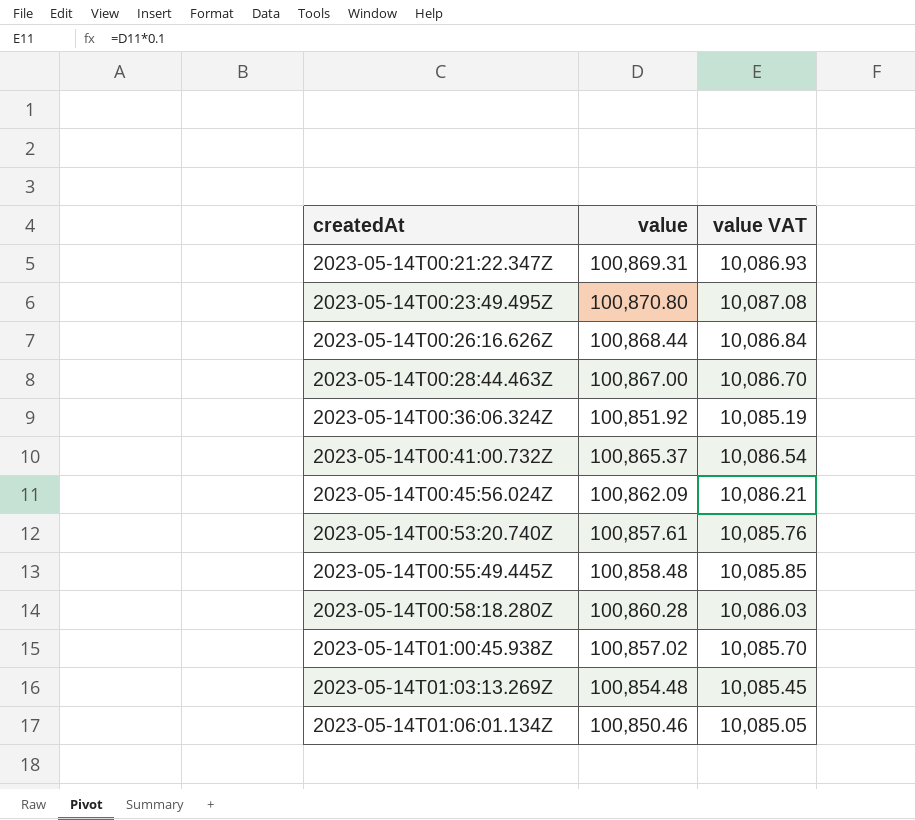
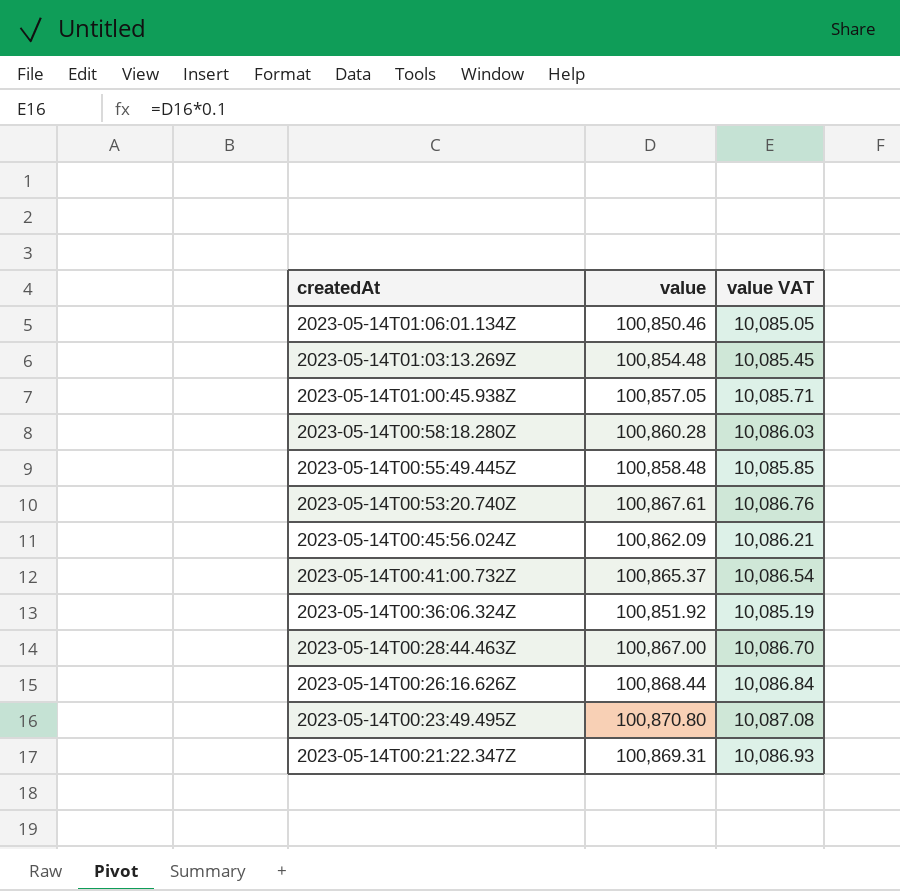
row order: createdAt ascending -> createdAt descending
2023-05-14T01:00:45.938Z | value: 100,857.02 -> 100,857.05
2023-05-14T01:00:45.938Z | value VAT: 10,085.70 -> 10,085.71
2023-05-14T00:53:20.740Z | value: 100,857.61 -> 100,867.61
2023-05-14T00:53:20.740Z | value VAT: 10,085.76 -> 10,086.76

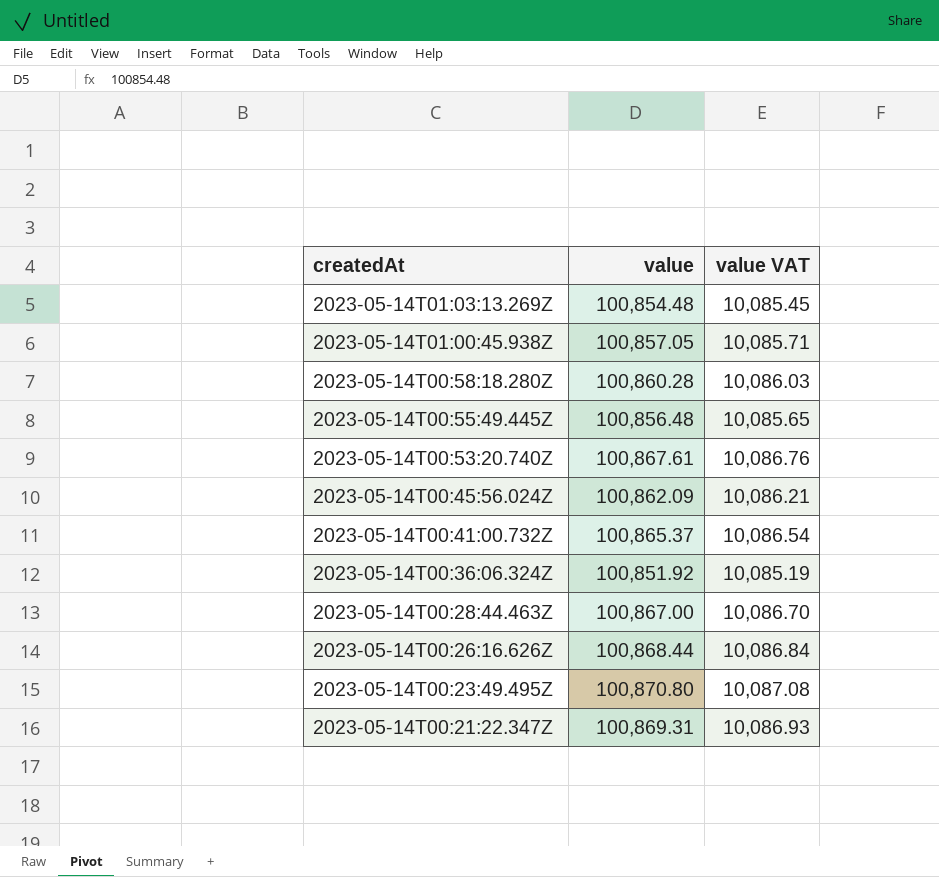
row 2023-05-14T01:06:01.134Z: 100,850.46 | 10,085.05 -> none
2023-05-14T00:55:49.445Z | value: 100,858.48 -> 100,856.48
2023-05-14T00:55:49.445Z | value VAT: 10,085.85 -> 10,085.65

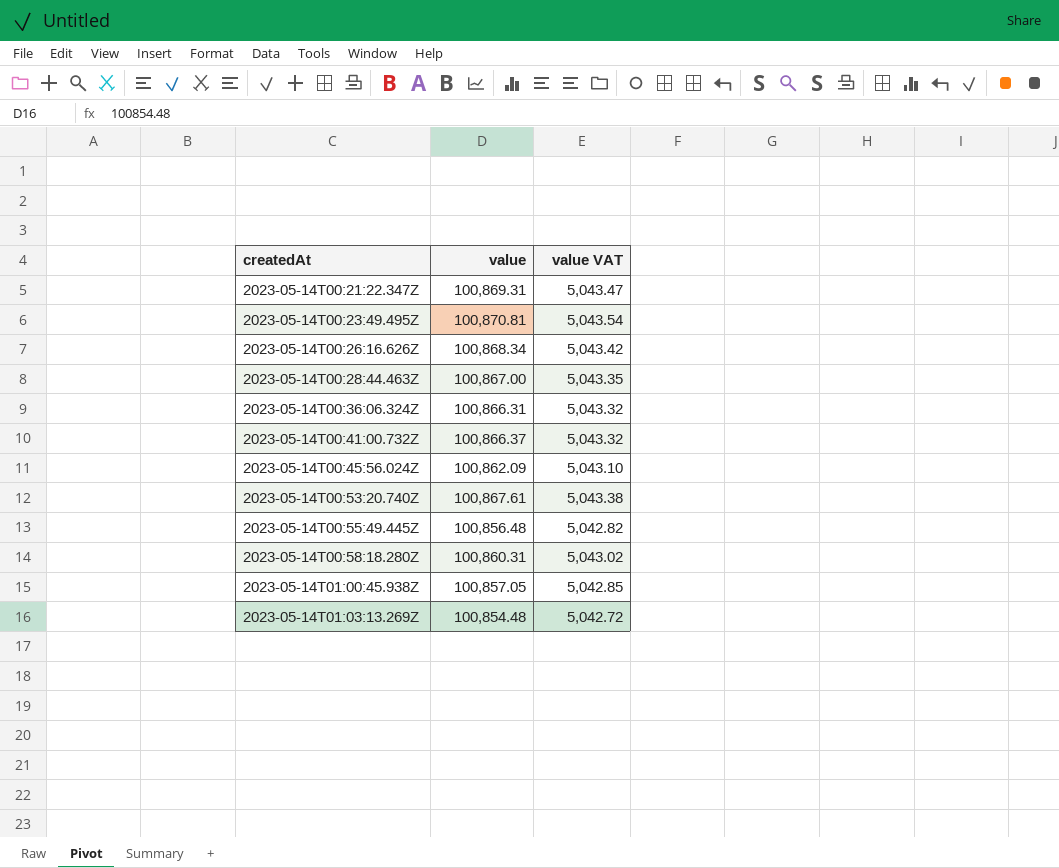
row order: createdAt descending -> createdAt ascending
column value VAT | formula: [value] * 0.1 -> [value] * 0.05
2023-05-14T00:23:49.495Z | value: 100,870.80 -> 100,870.81
2023-05-14T00:26:16.626Z | value: 100,868.44 -> 100,868.34
2023-05-14T00:36:06.324Z | value: 100,851.92 -> 100,866.31
2023-05-14T00:41:00.732Z | value: 100,865.37 -> 100,866.37
2023-05-14T00:58:18.280Z | value: 100,860.28 -> 100,860.31

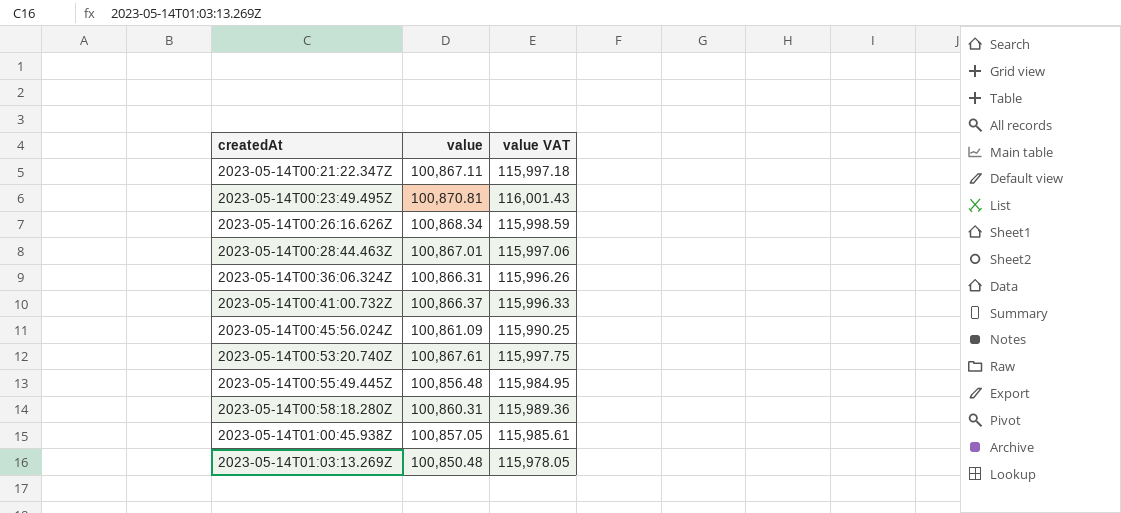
column value VAT | formula: [value] * 0.05 -> [value] * 1.15
2023-05-14T00:21:22.347Z | value: 100,869.31 -> 100,867.11
2023-05-14T00:28:44.463Z | value: 100,867.00 -> 100,867.01
2023-05-14T00:45:56.024Z | value: 100,862.09 -> 100,861.09
2023-05-14T01:03:13.269Z | value: 100,854.48 -> 100,850.48

